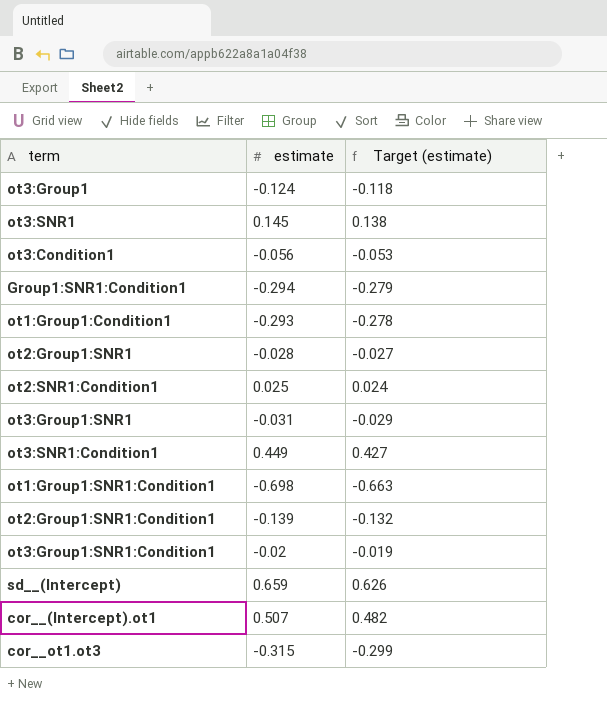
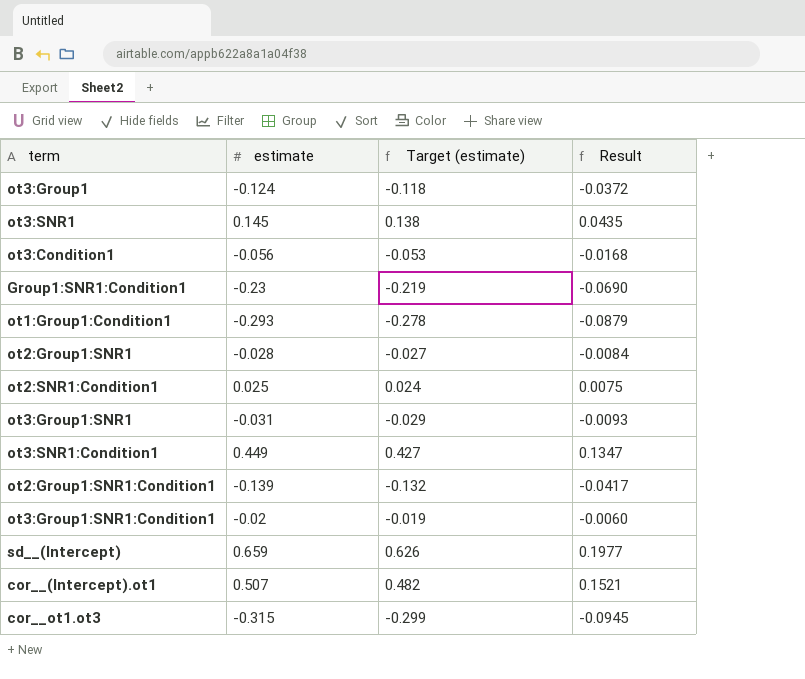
column Result | formula: none -> [estimate] * 0.3
row ot1:Group1:SNR1:Condition1: -0.698 | -0.663 -> none
Group1:SNR1:Condition1 | estimate: -0.294 -> -0.23
Group1:SNR1:Condition1 | Target (estimate): -0.279 -> -0.219

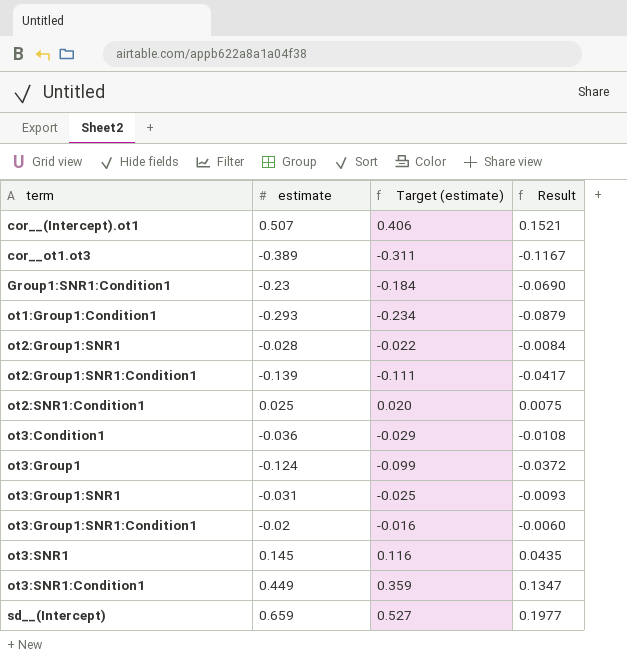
row order: none -> term ascending
column Target (estimate) | formula: [estimate] * 0.95 -> [estimate] * 0.8
cor__ot1.ot3 | estimate: -0.315 -> -0.389
cor__ot1.ot3 | Result: -0.0945 -> -0.1167
ot3:Condition1 | estimate: -0.056 -> -0.036
ot3:Condition1 | Result: -0.0168 -> -0.0108

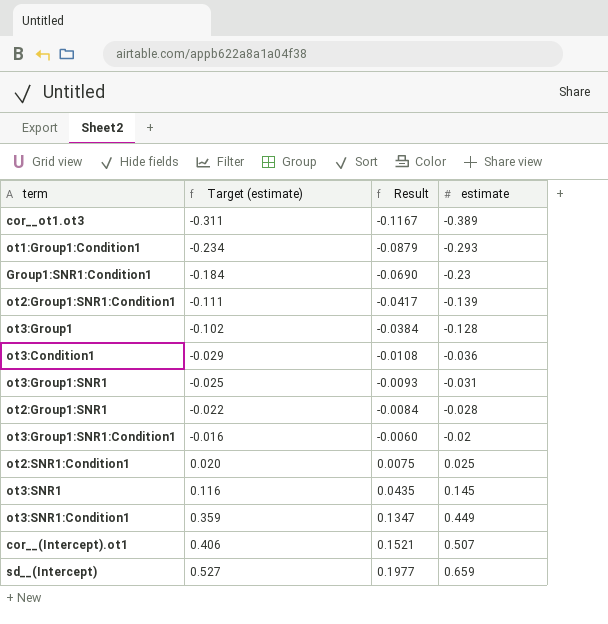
row order: term ascending -> Target (estimate) ascending
column estimate | position: 2 -> 4
ot3:Group1 | Target (estimate): -0.099 -> -0.102
ot3:Group1 | Result: -0.0372 -> -0.0384
ot3:Group1 | estimate: -0.124 -> -0.128

